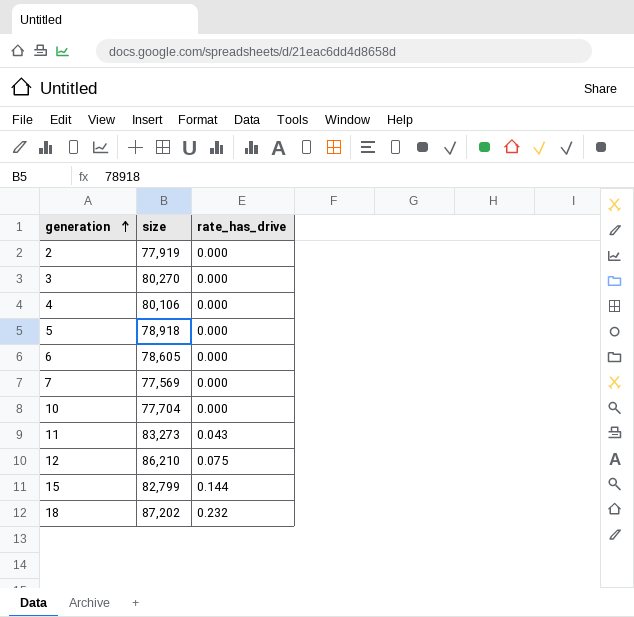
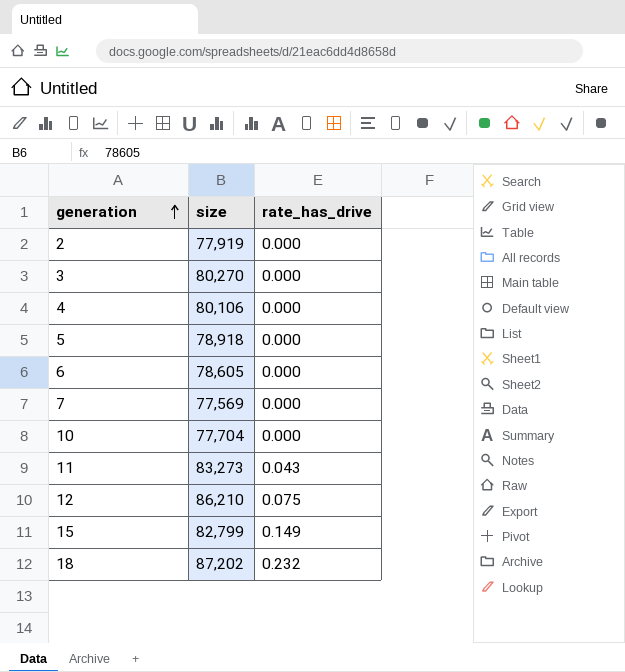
15 | rate_has_drive: 0.144 -> 0.149

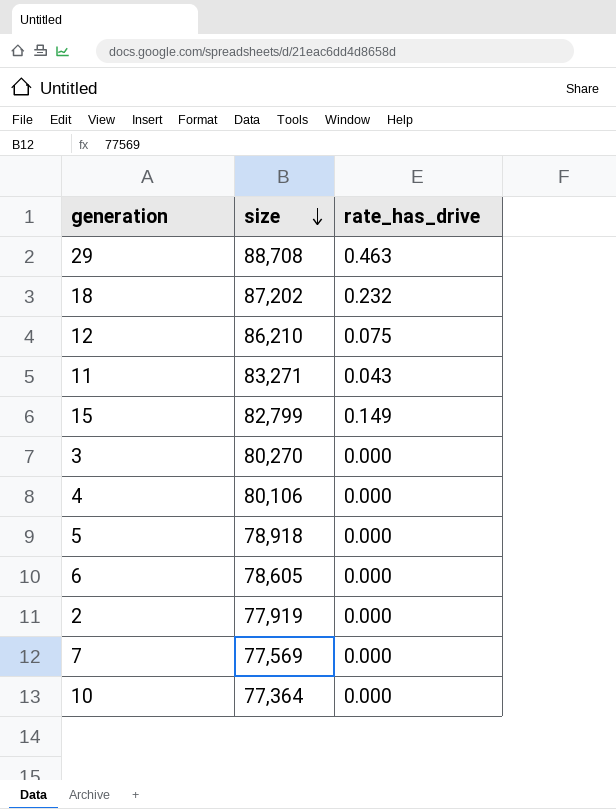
row order: generation ascending -> size descending
row 29: none -> 88,708 | 0.463
11 | size: 83,273 -> 83,271
10 | size: 77,704 -> 77,364

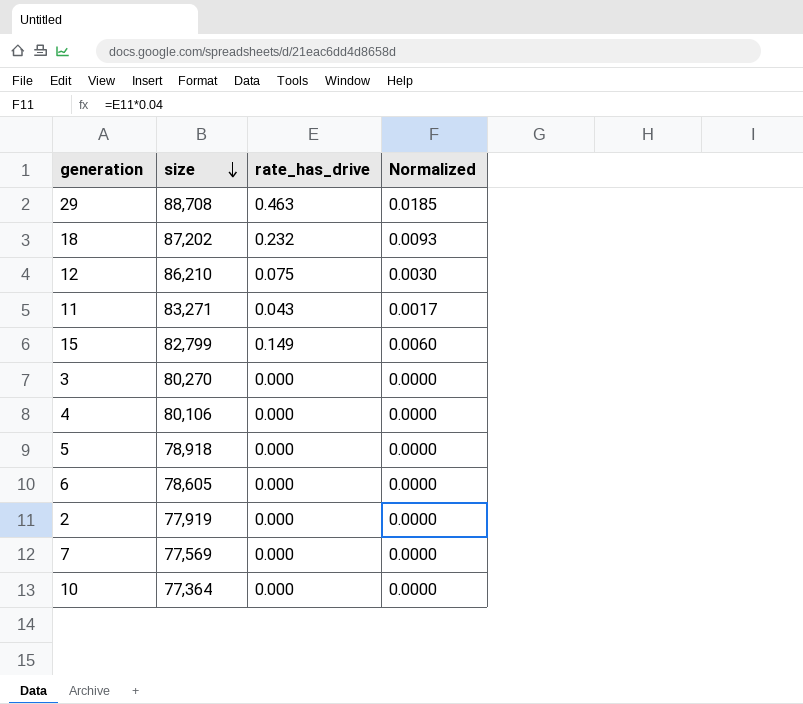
column Normalized | formula: none -> [rate_has_drive] * 0.04

